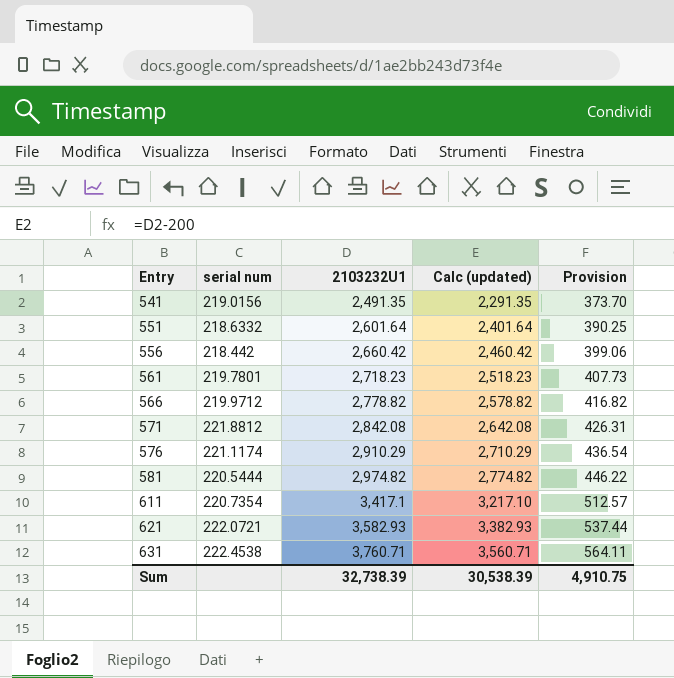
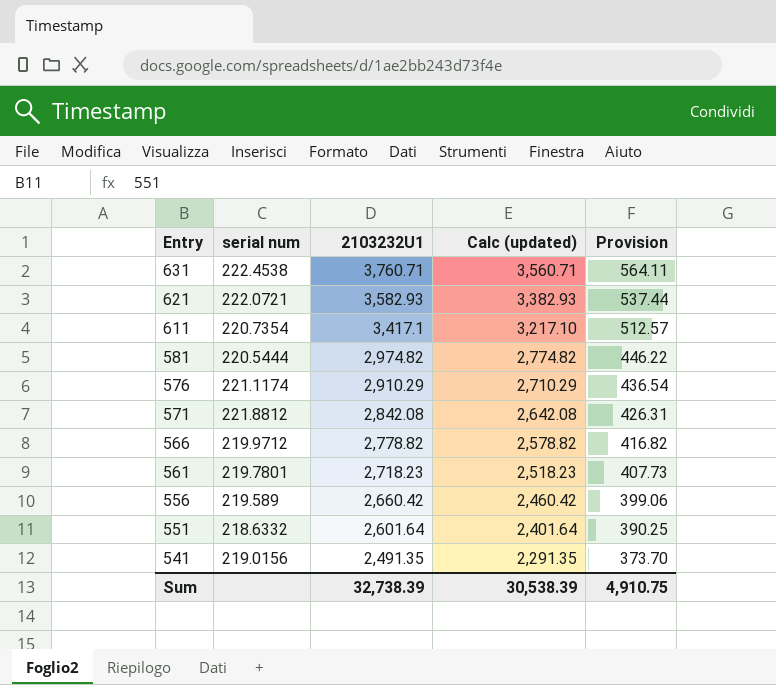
row order: Entry ascending -> Entry descending
556 | serial num: 218.442 -> 219.589

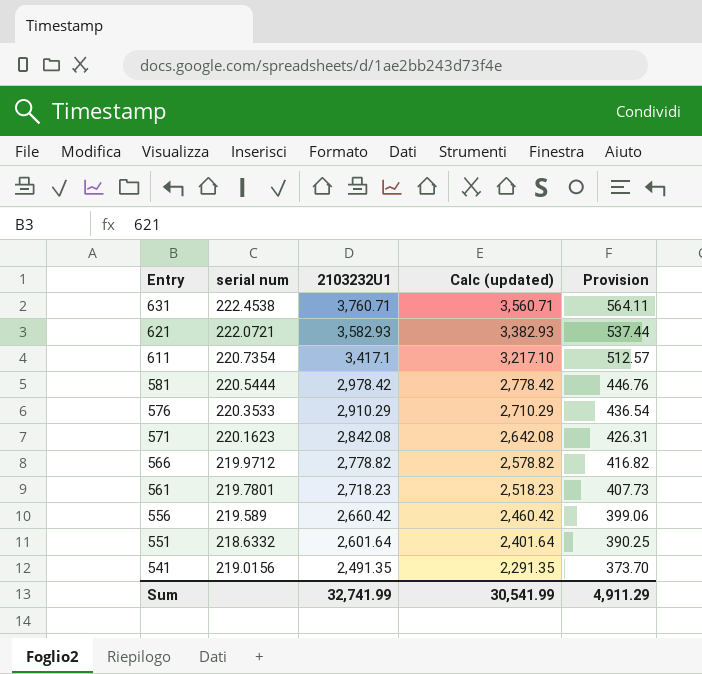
581 | 2103232U1: 2,974.82 -> 2,978.42
581 | Calc (updated): 2,774.82 -> 2,778.42
581 | Provision: 446.22 -> 446.76
576 | serial num: 221.1174 -> 220.3533
571 | serial num: 221.8812 -> 220.1623
Sum | 2103232U1: 32,738.39 -> 32,741.99
Sum | Calc (updated): 30,538.39 -> 30,541.99
Sum | Provision: 4,910.75 -> 4,911.29

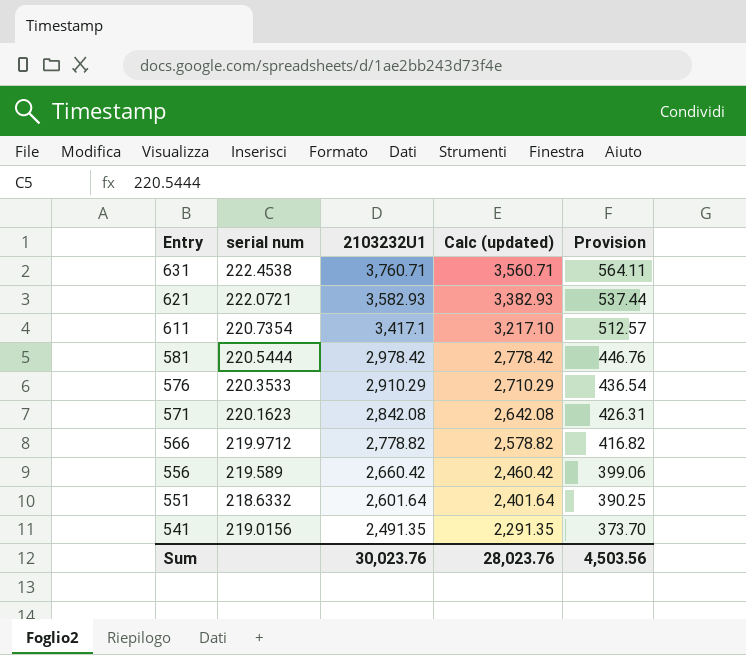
row 561: 219.7801 | 2,718.23 | 2,518.23 | 407.73 -> none
Sum | 2103232U1: 32,741.99 -> 30,023.76
Sum | Calc (updated): 30,541.99 -> 28,023.76
Sum | Provision: 4,911.29 -> 4,503.56

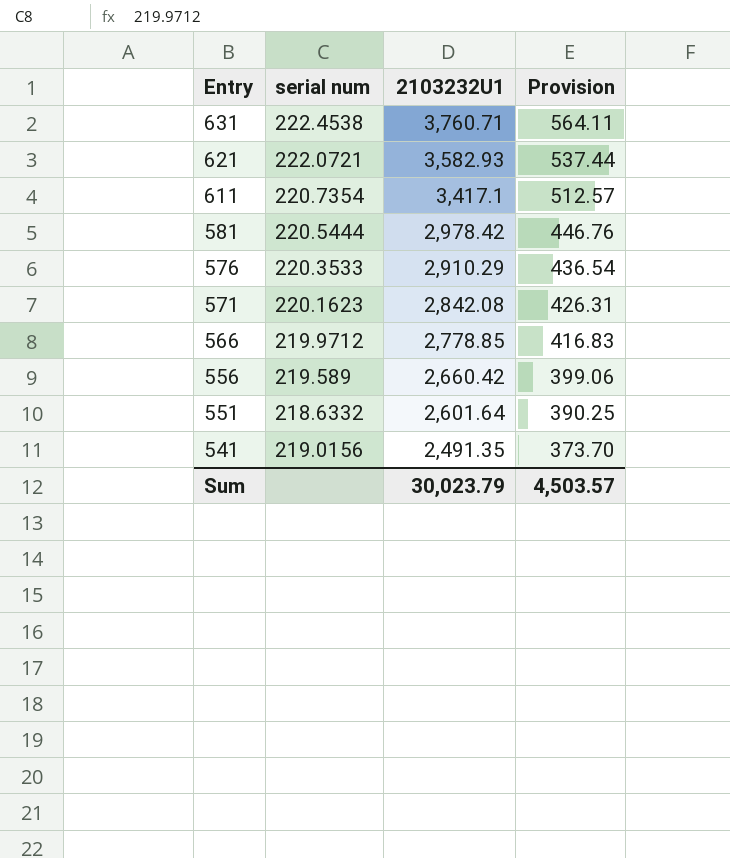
column Calc (updated) | formula: [2103232U1] - 200 -> none
566 | 2103232U1: 2,778.82 -> 2,778.85
566 | Provision: 416.82 -> 416.83
Sum | 2103232U1: 30,023.76 -> 30,023.79
Sum | Provision: 4,503.56 -> 4,503.57

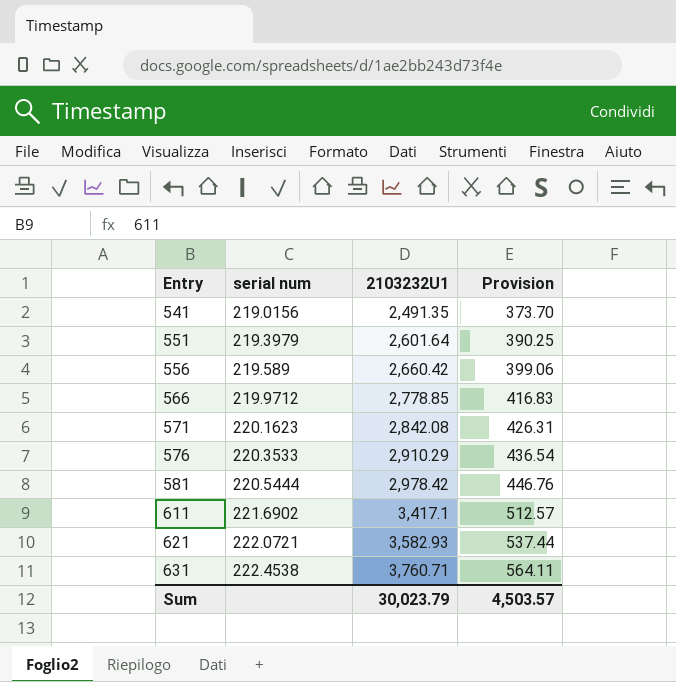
row order: Entry descending -> Entry ascending
551 | serial num: 218.6332 -> 219.3979
611 | serial num: 220.7354 -> 221.6902

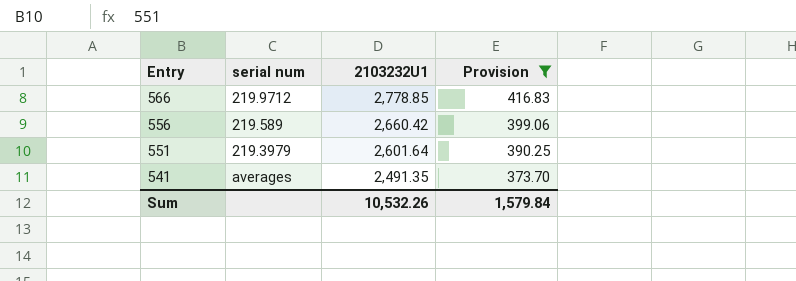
filter: none -> Provision <= 416.83
row order: Entry ascending -> Entry descending
541 | serial num: 219.0156 -> averages
Sum | 2103232U1: 30,023.79 -> 10,532.26
Sum | Provision: 4,503.57 -> 1,579.84

